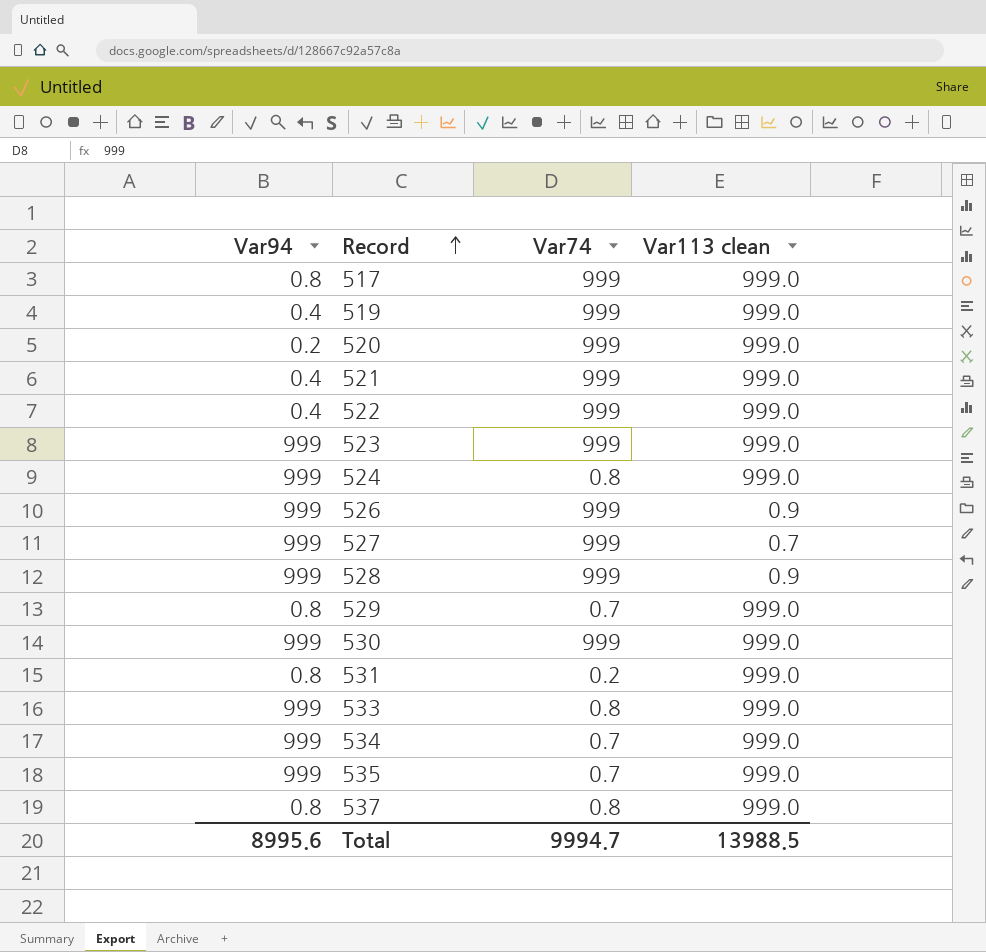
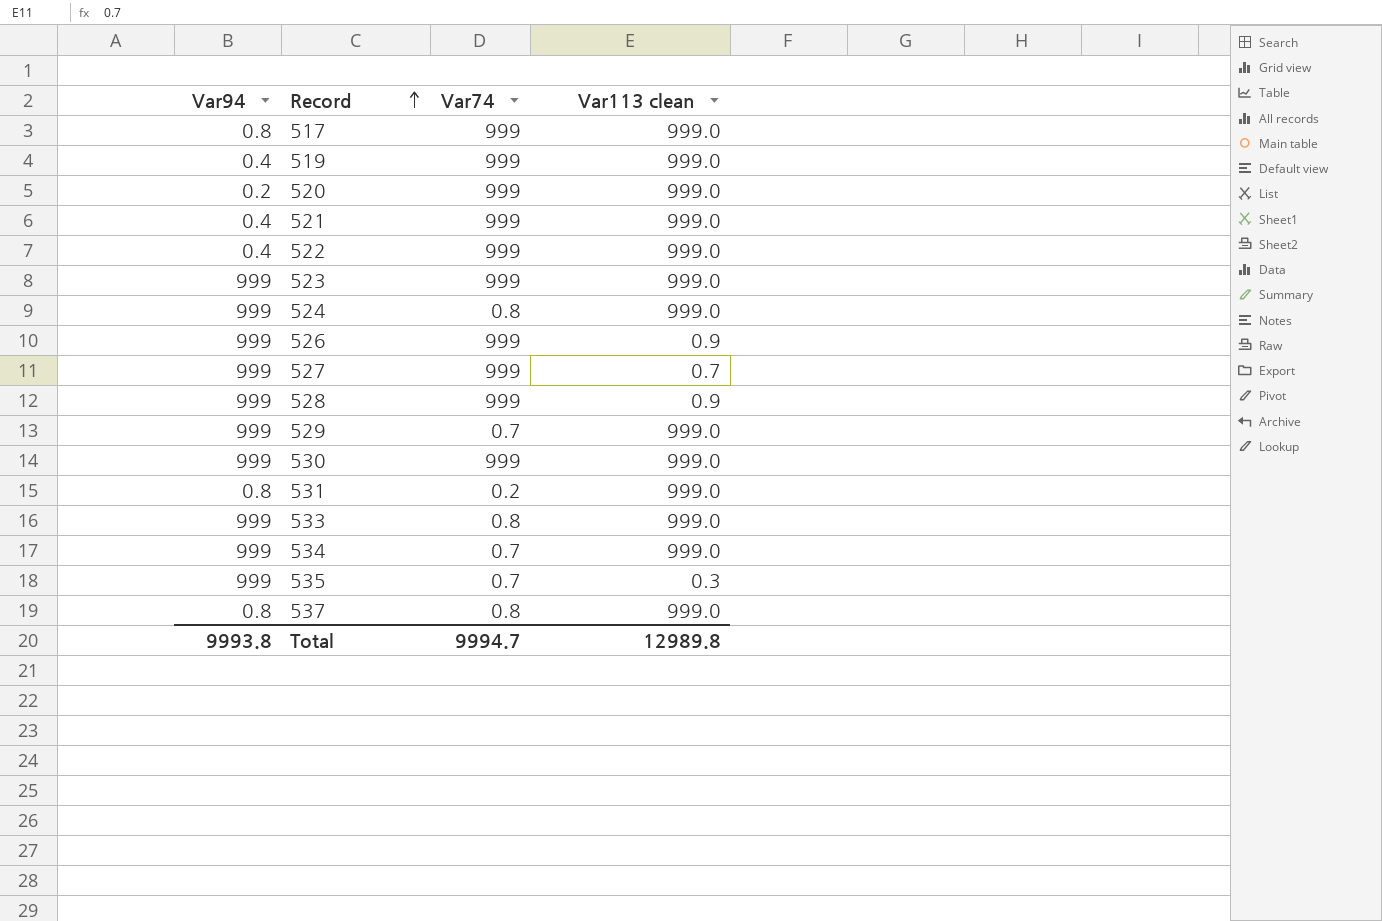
529 | Var94: 0.8 -> 999
535 | Var113 clean: 999.0 -> 0.3
Total | Var94: 8995.6 -> 9993.8
Total | Var113 clean: 13988.5 -> 12989.8

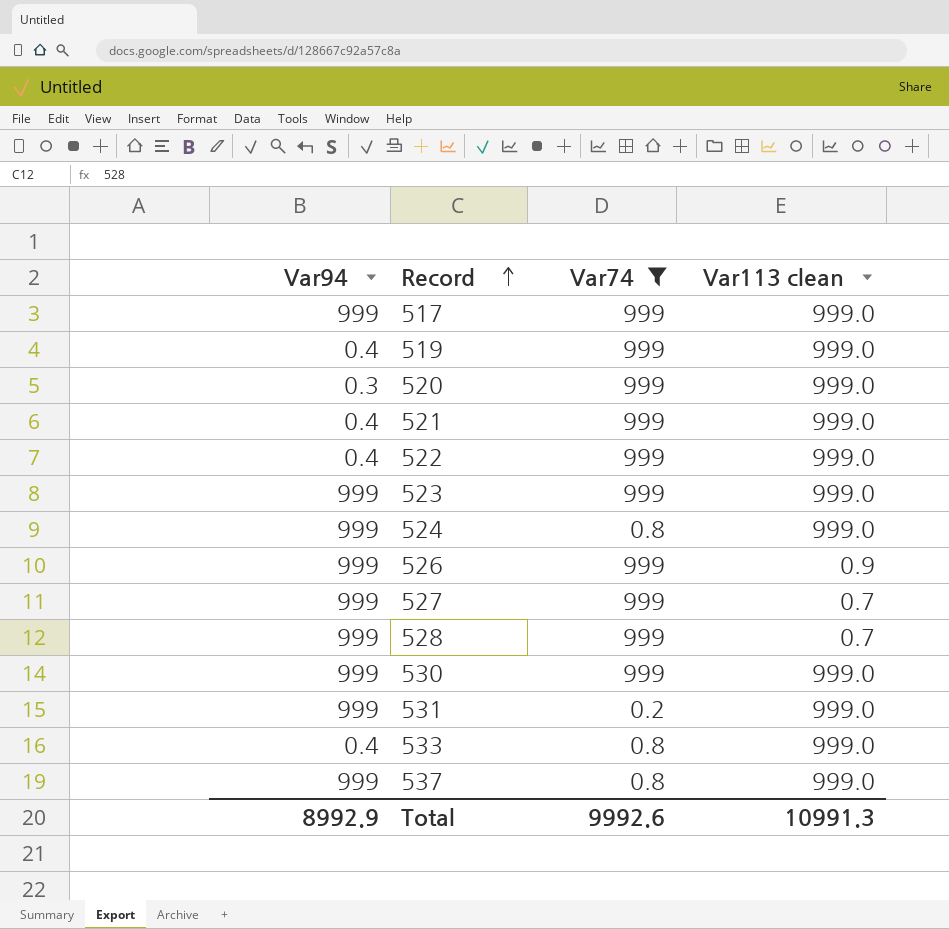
filter: none -> Var74 != 0.7
517 | Var94: 0.8 -> 999
520 | Var94: 0.2 -> 0.3
528 | Var113 clean: 0.9 -> 0.7
531 | Var94: 0.8 -> 999
533 | Var94: 999 -> 0.4
537 | Var94: 0.8 -> 999
Total | Var94: 9993.8 -> 8992.9
Total | Var74: 9994.7 -> 9992.6
Total | Var113 clean: 12989.8 -> 10991.3

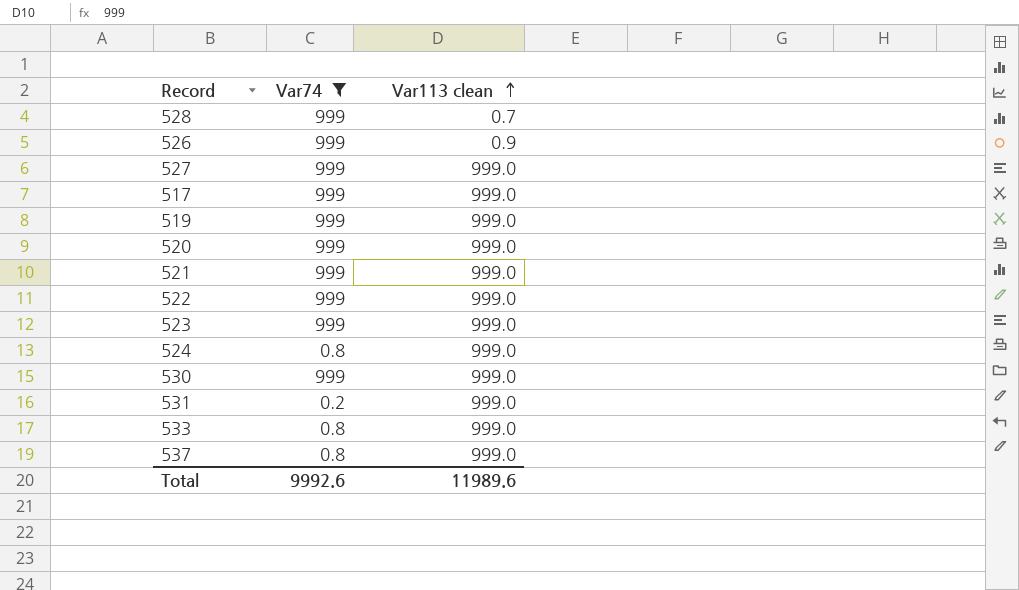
row order: Record ascending -> Var113 clean ascending
column Var94 | position: 1 -> none
527 | Var113 clean: 0.7 -> 999.0
Total | Var113 clean: 10991.3 -> 11989.6

